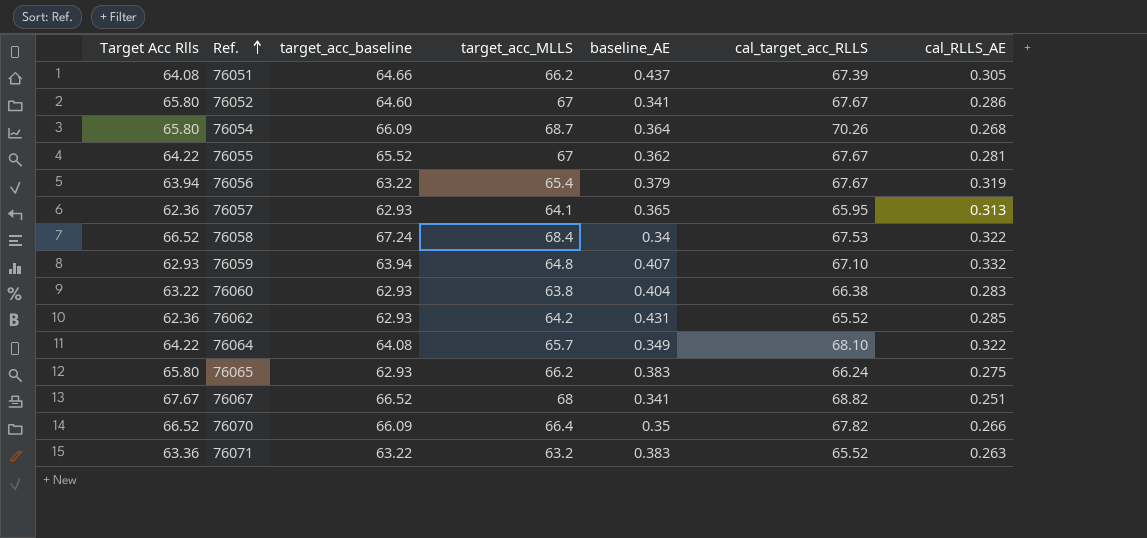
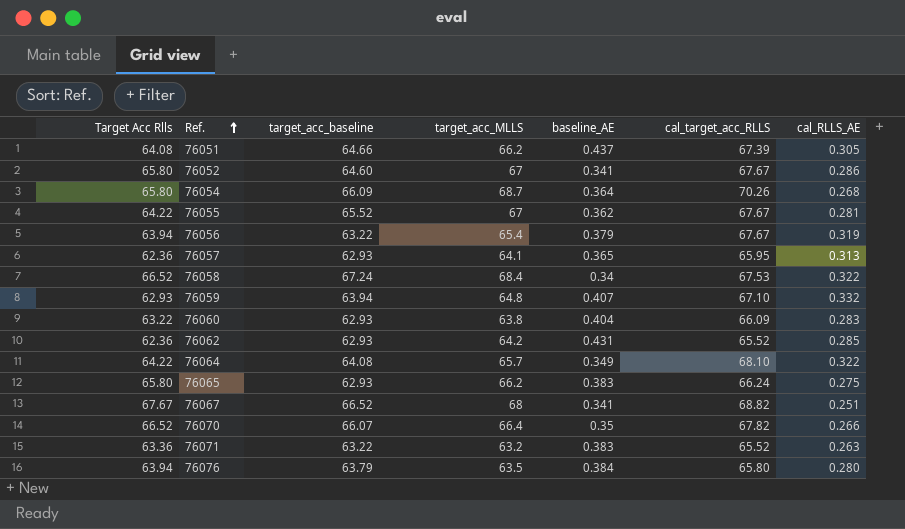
76060 | cal_target_acc_RLLS: 66.38 -> 66.09
76070 | target_acc_baseline: 66.09 -> 66.07
row 76076: none -> 63.94 | 63.79 | 63.5 | 0.384 | 65.80 | 0.280

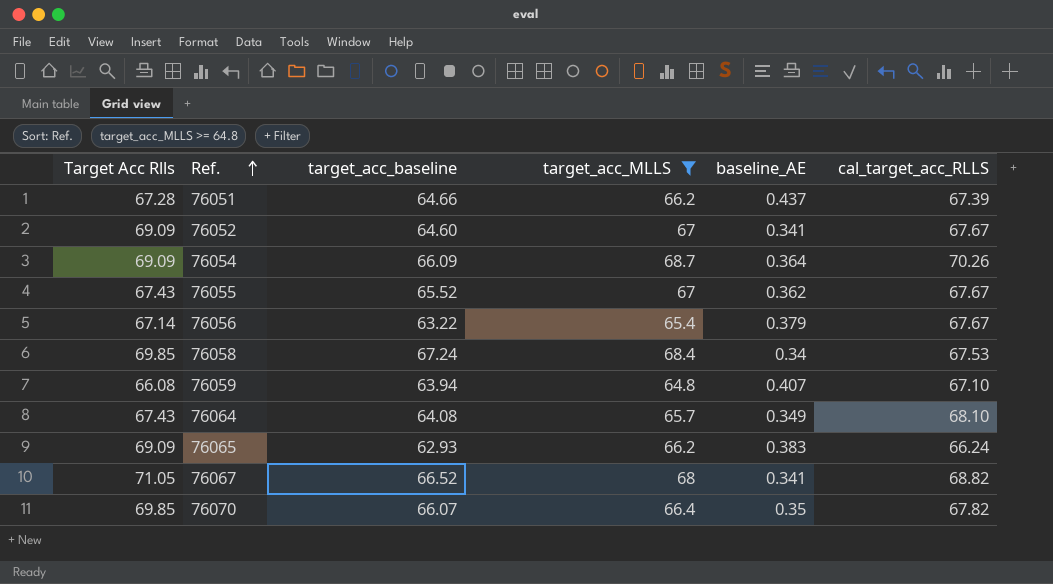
filter: none -> target_acc_MLLS >= 64.8
column cal_RLLS_AE | position: 7 -> none
76051 | Target Acc Rlls: 64.08 -> 67.28
76052 | Target Acc Rlls: 65.80 -> 69.09
76054 | Target Acc Rlls: 65.80 -> 69.09
76055 | Target Acc Rlls: 64.22 -> 67.43
76056 | Target Acc Rlls: 63.94 -> 67.14
76058 | Target Acc Rlls: 66.52 -> 69.85
76059 | Target Acc Rlls: 62.93 -> 66.08
76064 | Target Acc Rlls: 64.22 -> 67.43
76065 | Target Acc Rlls: 65.80 -> 69.09
76067 | Target Acc Rlls: 67.67 -> 71.05
76070 | Target Acc Rlls: 66.52 -> 69.85

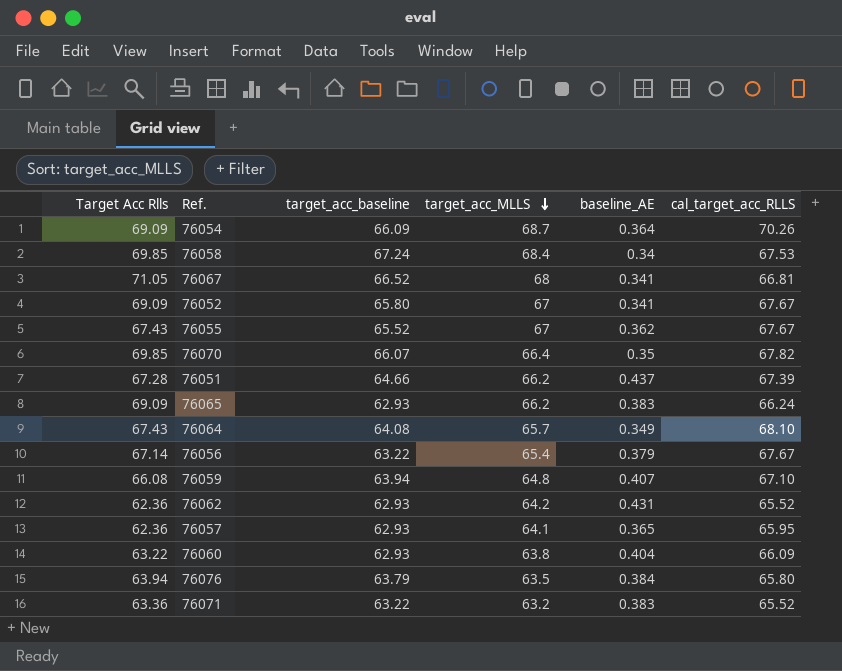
filter: target_acc_MLLS >= 64.8 -> none
row order: Ref. ascending -> target_acc_MLLS descending
76067 | cal_target_acc_RLLS: 68.82 -> 66.81
76052 | target_acc_baseline: 64.60 -> 65.80

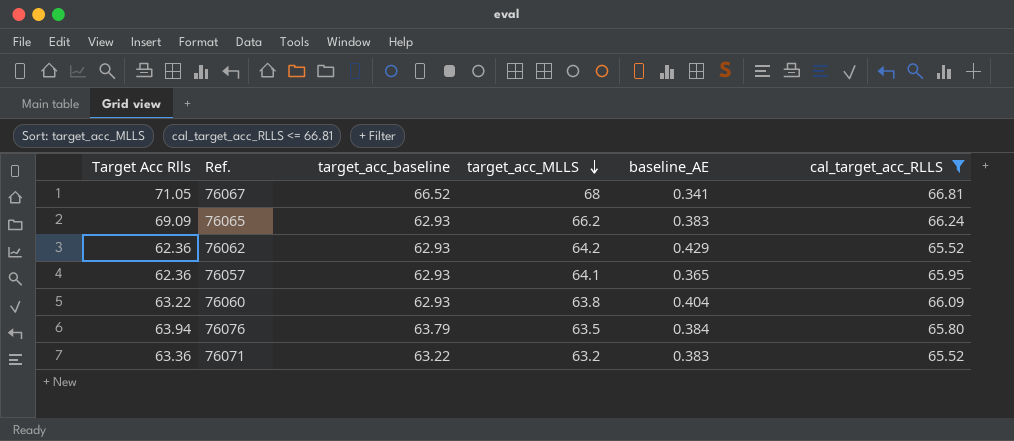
filter: none -> cal_target_acc_RLLS <= 66.81
76062 | baseline_AE: 0.431 -> 0.429

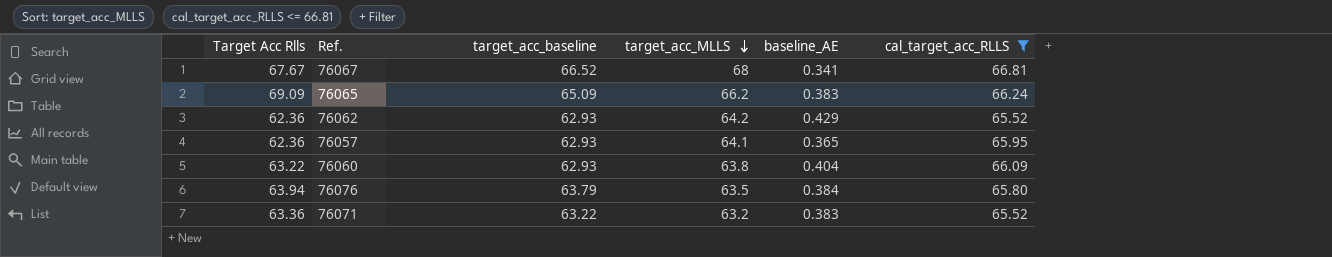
76067 | Target Acc Rlls: 71.05 -> 67.67
76065 | target_acc_baseline: 62.93 -> 65.09

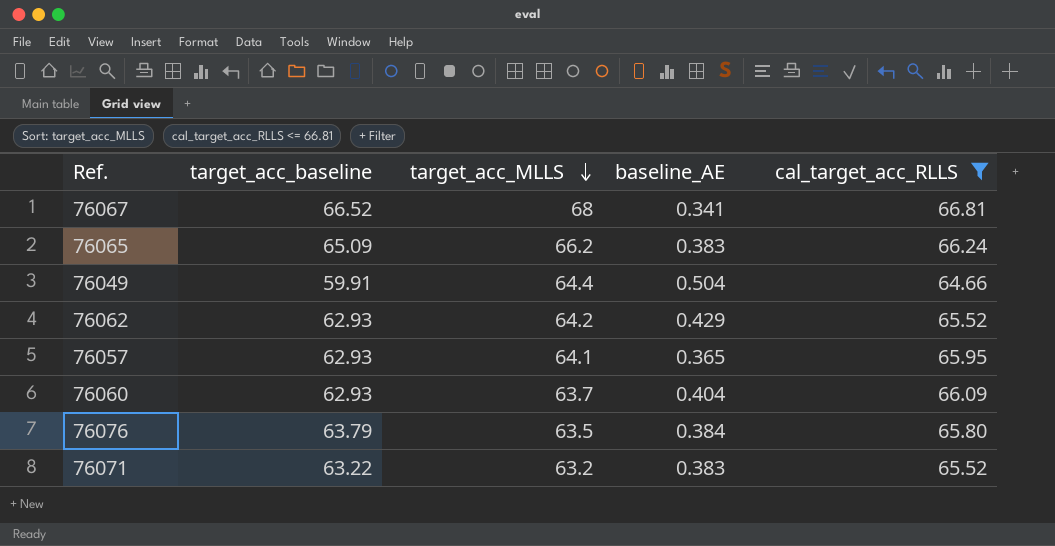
column Target Acc Rlls | position: 1 -> none
row 76049: none -> 59.91 | 64.4 | 0.504 | 64.66
76060 | target_acc_MLLS: 63.8 -> 63.7

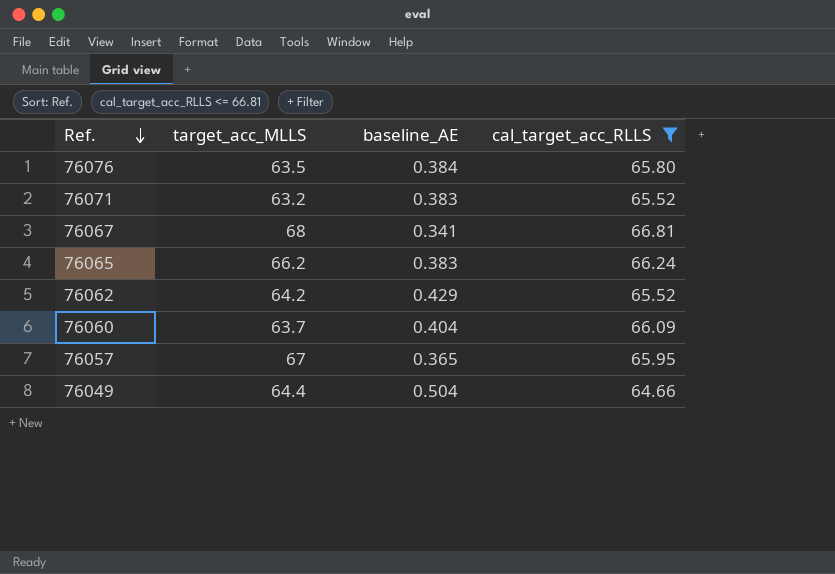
row order: target_acc_MLLS descending -> Ref. descending
column target_acc_baseline | position: 2 -> none
76057 | target_acc_MLLS: 64.1 -> 67

